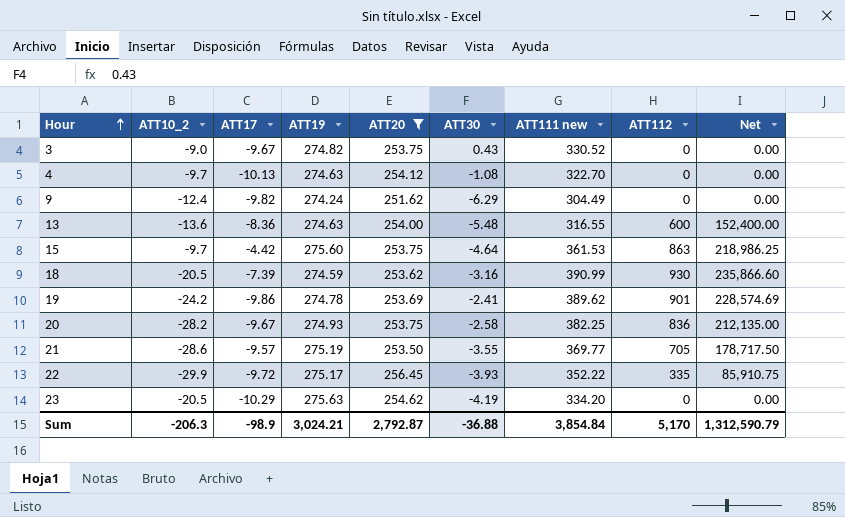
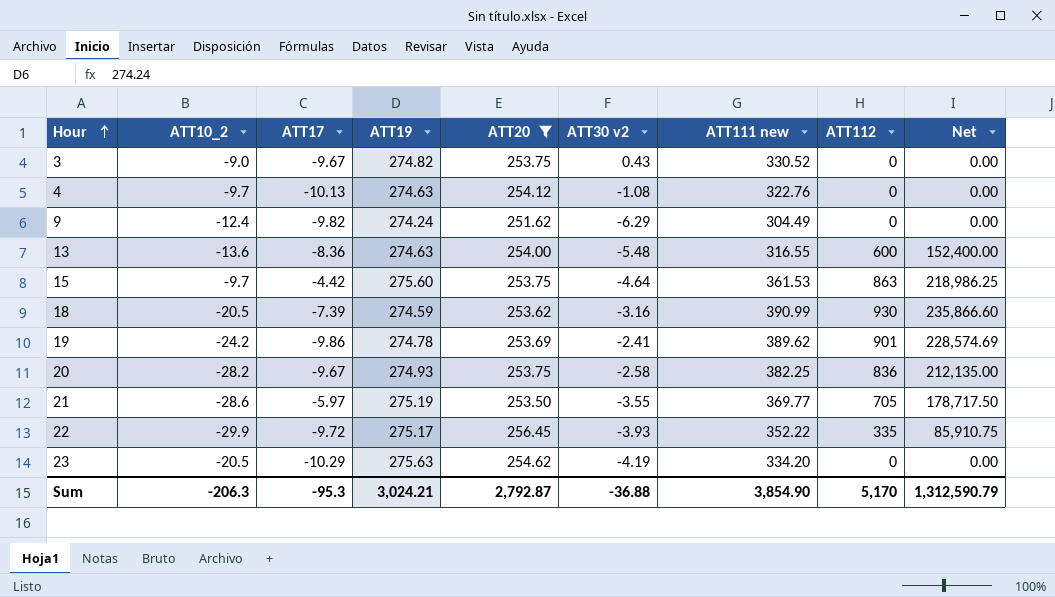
column name: ATT30 -> ATT30 v2
4 | ATT111 new: 322.70 -> 322.76
21 | ATT17: -9.57 -> -5.97
Sum | ATT17: -98.9 -> -95.3
Sum | ATT111 new: 3,854.84 -> 3,854.90

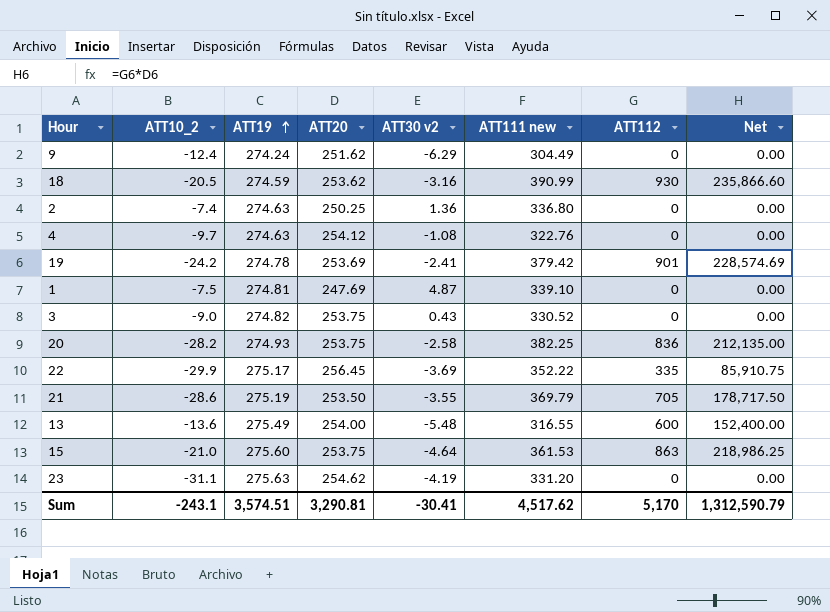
filter: ATT20 >= 251.62 -> none
row order: Hour ascending -> ATT19 ascending
column ATT17 | position: 3 -> none
19 | ATT111 new: 389.62 -> 379.42
22 | ATT30 v2: -3.93 -> -3.69
21 | ATT111 new: 369.77 -> 369.79
13 | ATT19: 274.63 -> 275.49
15 | ATT10_2: -9.7 -> -21.0
23 | ATT10_2: -20.5 -> -31.1
23 | ATT111 new: 334.20 -> 331.20
Sum | ATT10_2: -206.3 -> -243.1
Sum | ATT19: 3,024.21 -> 3,574.51
Sum | ATT20: 2,792.87 -> 3,290.81
Sum | ATT30 v2: -36.88 -> -30.41
Sum | ATT111 new: 3,854.90 -> 4,517.62

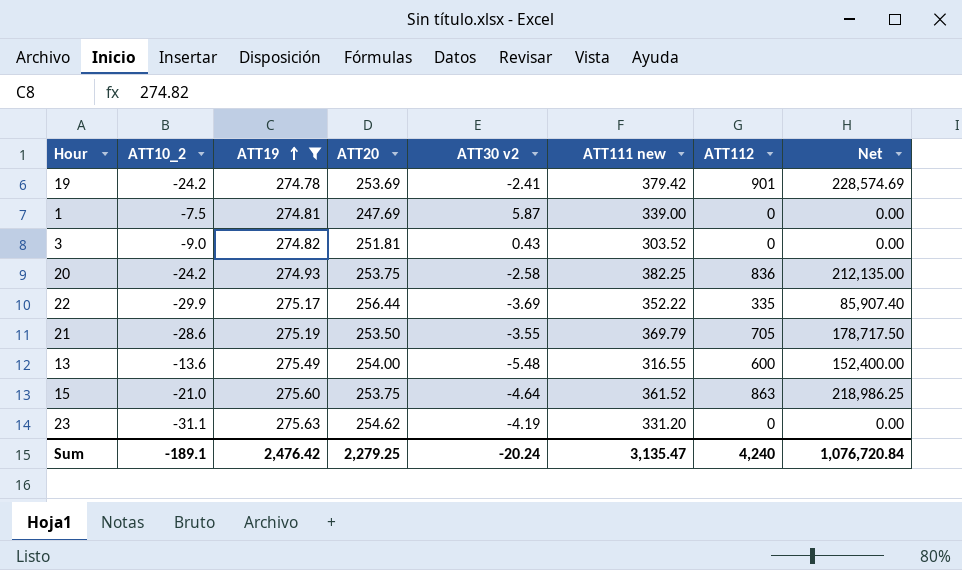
filter: none -> ATT19 >= 274.78
1 | ATT30 v2: 4.87 -> 5.87
1 | ATT111 new: 339.10 -> 339.00
3 | ATT20: 253.75 -> 251.81
3 | ATT111 new: 330.52 -> 303.52
20 | ATT10_2: -28.2 -> -24.2
22 | ATT20: 256.45 -> 256.44
22 | Net: 85,910.75 -> 85,907.40
15 | ATT111 new: 361.53 -> 361.52
Sum | ATT10_2: -243.1 -> -189.1
Sum | ATT19: 3,574.51 -> 2,476.42
Sum | ATT20: 3,290.81 -> 2,279.25
Sum | ATT30 v2: -30.41 -> -20.24
Sum | ATT111 new: 4,517.62 -> 3,135.47
Sum | ATT112: 5,170 -> 4,240
Sum | Net: 1,312,590.79 -> 1,076,720.84

